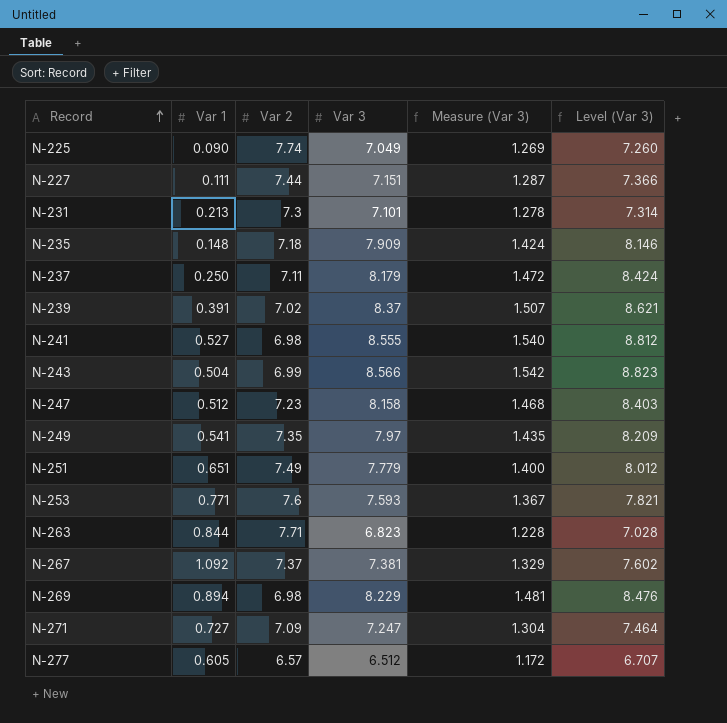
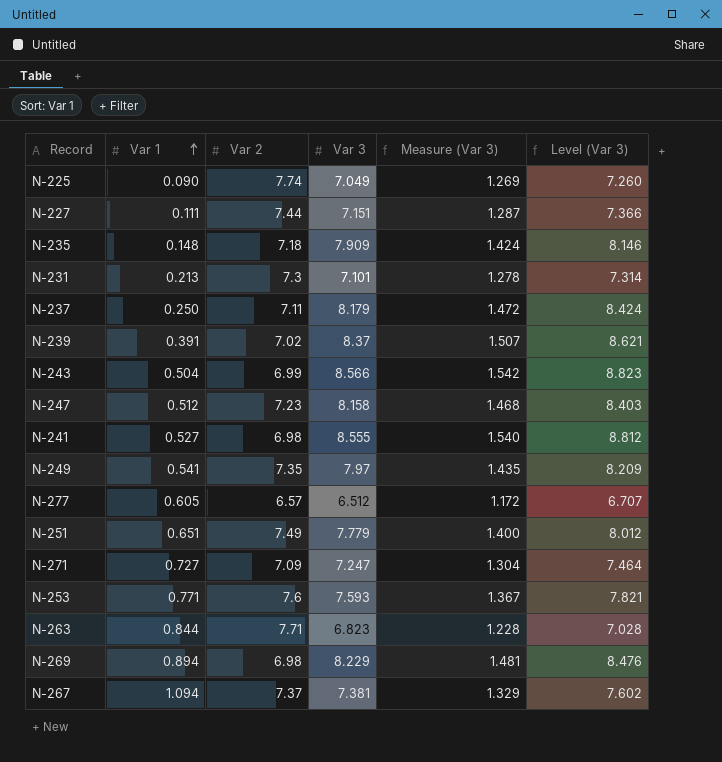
row order: Record ascending -> Var 1 ascending
N-267 | Var 1: 1.092 -> 1.094

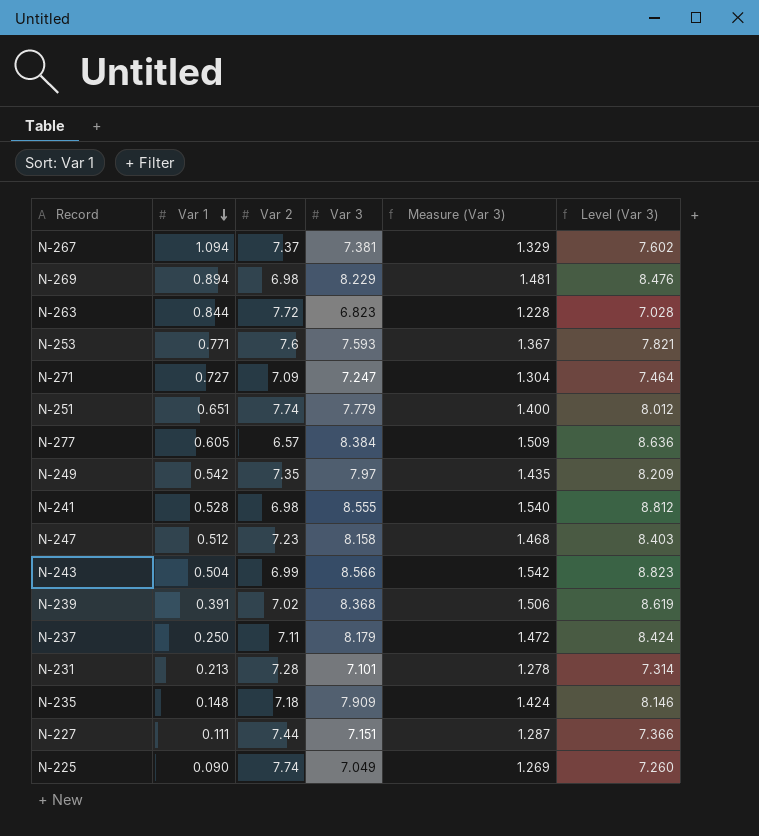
row order: Var 1 ascending -> Var 1 descending
N-263 | Var 2: 7.71 -> 7.72
N-251 | Var 2: 7.49 -> 7.74
N-277 | Var 3: 6.512 -> 8.384
N-277 | Measure (Var 3): 1.172 -> 1.509
N-277 | Level (Var 3): 6.707 -> 8.636
N-249 | Var 1: 0.541 -> 0.542
N-241 | Var 1: 0.527 -> 0.528
N-239 | Var 3: 8.37 -> 8.368
N-239 | Measure (Var 3): 1.507 -> 1.506
N-239 | Level (Var 3): 8.621 -> 8.619
N-231 | Var 2: 7.3 -> 7.28

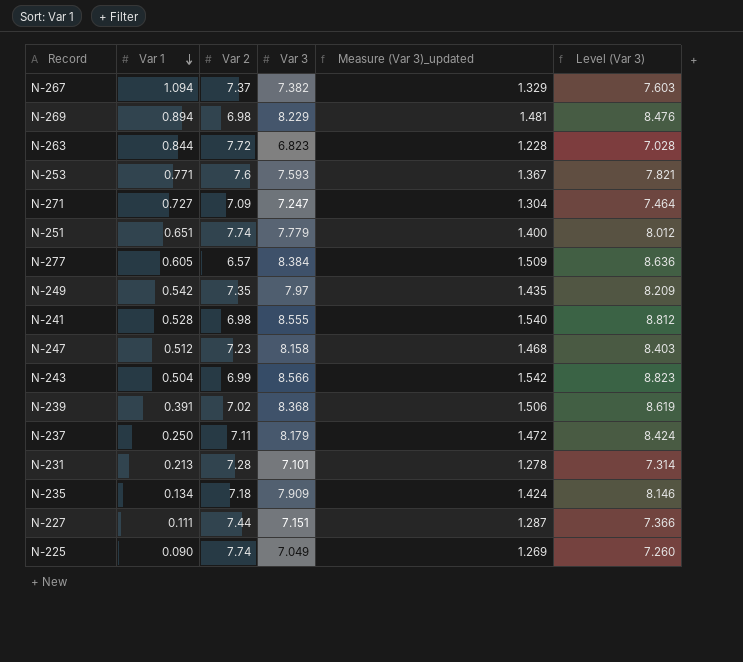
column name: Measure (Var 3) -> Measure (Var 3)_updated
N-267 | Var 3: 7.381 -> 7.382
N-267 | Level (Var 3): 7.602 -> 7.603
N-235 | Var 1: 0.148 -> 0.134

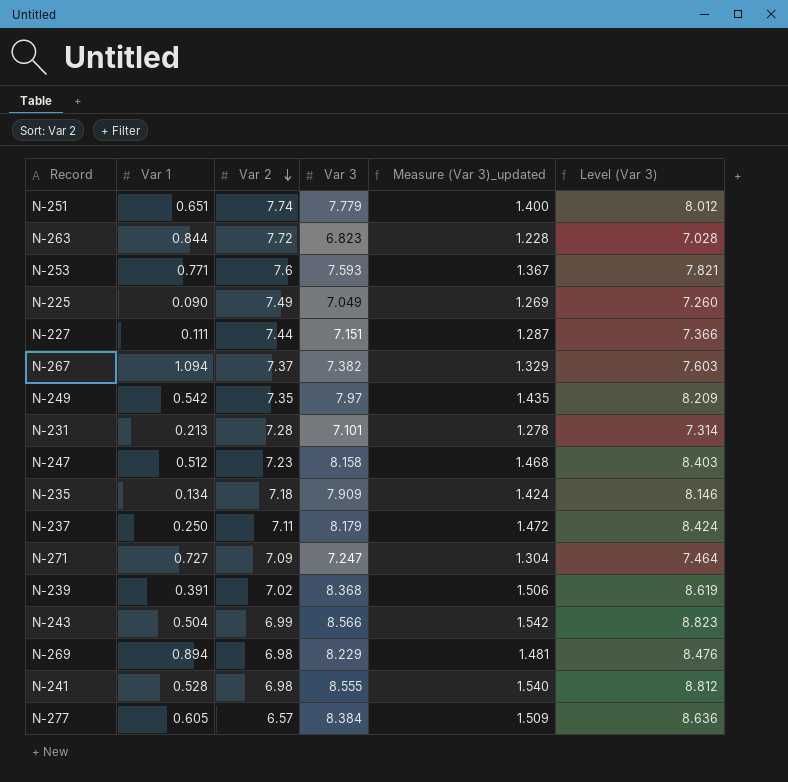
row order: Var 1 descending -> Var 2 descending
N-225 | Var 2: 7.74 -> 7.49

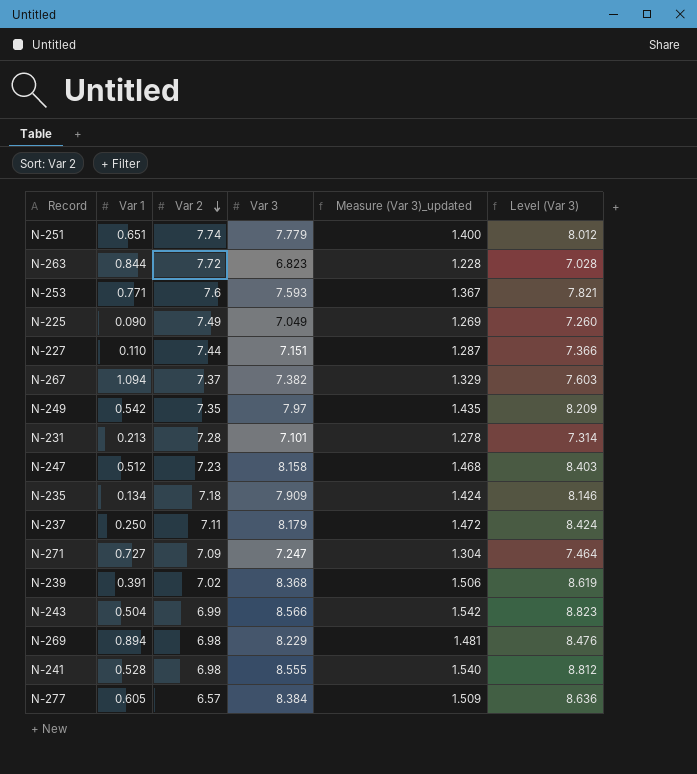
N-227 | Var 1: 0.111 -> 0.110

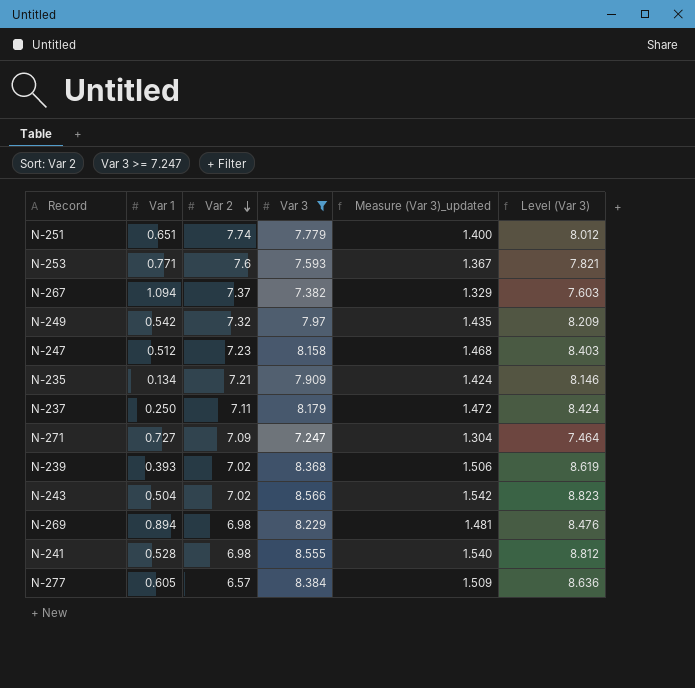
filter: none -> Var 3 >= 7.247
N-249 | Var 2: 7.35 -> 7.32
N-235 | Var 2: 7.18 -> 7.21
N-239 | Var 1: 0.391 -> 0.393
N-243 | Var 2: 6.99 -> 7.02

